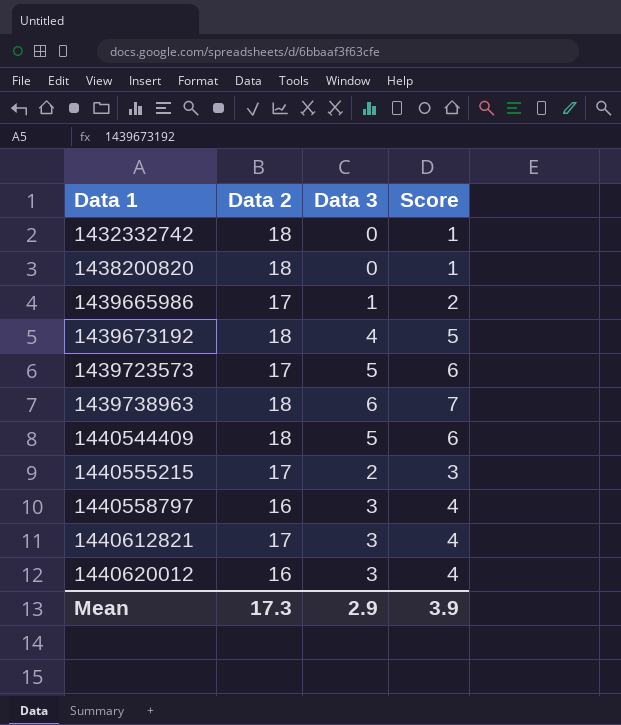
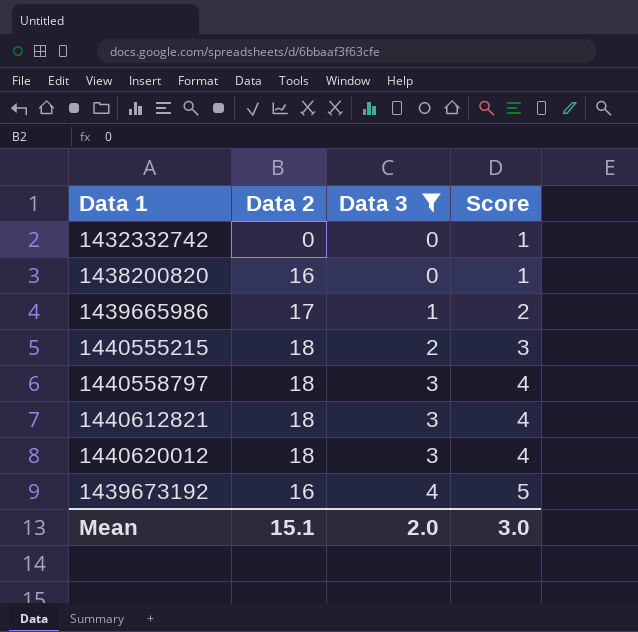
filter: none -> Data 3 <= 4
row order: Data 1 ascending -> Data 3 ascending
1432332742 | Data 2: 18 -> 0
1438200820 | Data 2: 18 -> 16
1440555215 | Data 2: 17 -> 18
1440558797 | Data 2: 16 -> 18
1440612821 | Data 2: 17 -> 18
1440620012 | Data 2: 16 -> 18
1439673192 | Data 2: 18 -> 16
Mean | Data 2: 17.3 -> 15.1
Mean | Data 3: 2.9 -> 2.0
Mean | Score: 3.9 -> 3.0

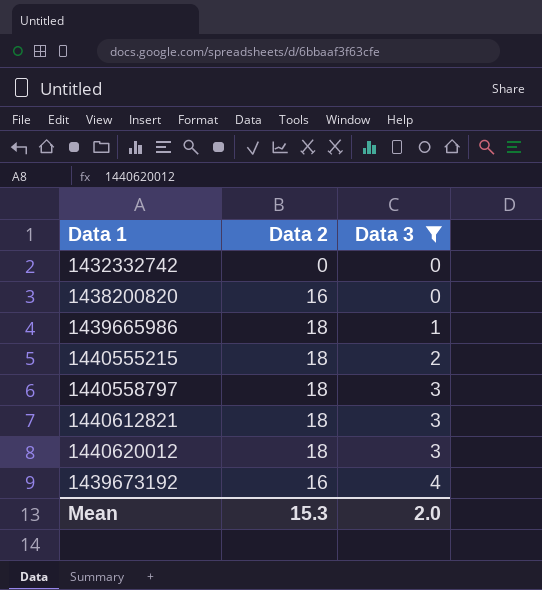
column Score | formula: [Data 3] + 1 -> none
1439665986 | Data 2: 17 -> 18
Mean | Data 2: 15.1 -> 15.3

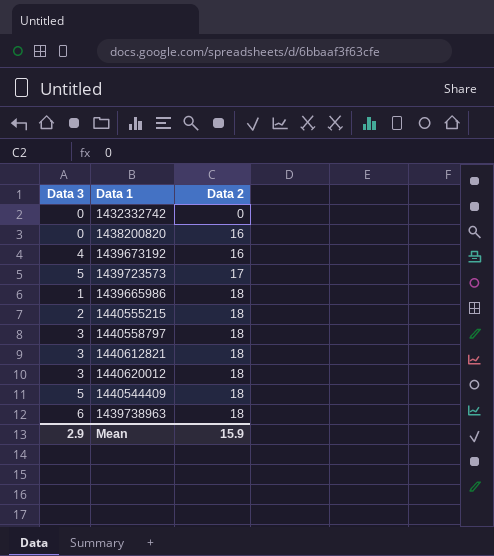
filter: Data 3 <= 4 -> none
row order: Data 3 ascending -> Data 2 ascending
column Data 3 | position: 3 -> 1
Mean | Data 3: 2.0 -> 2.9
Mean | Data 2: 15.3 -> 15.9

